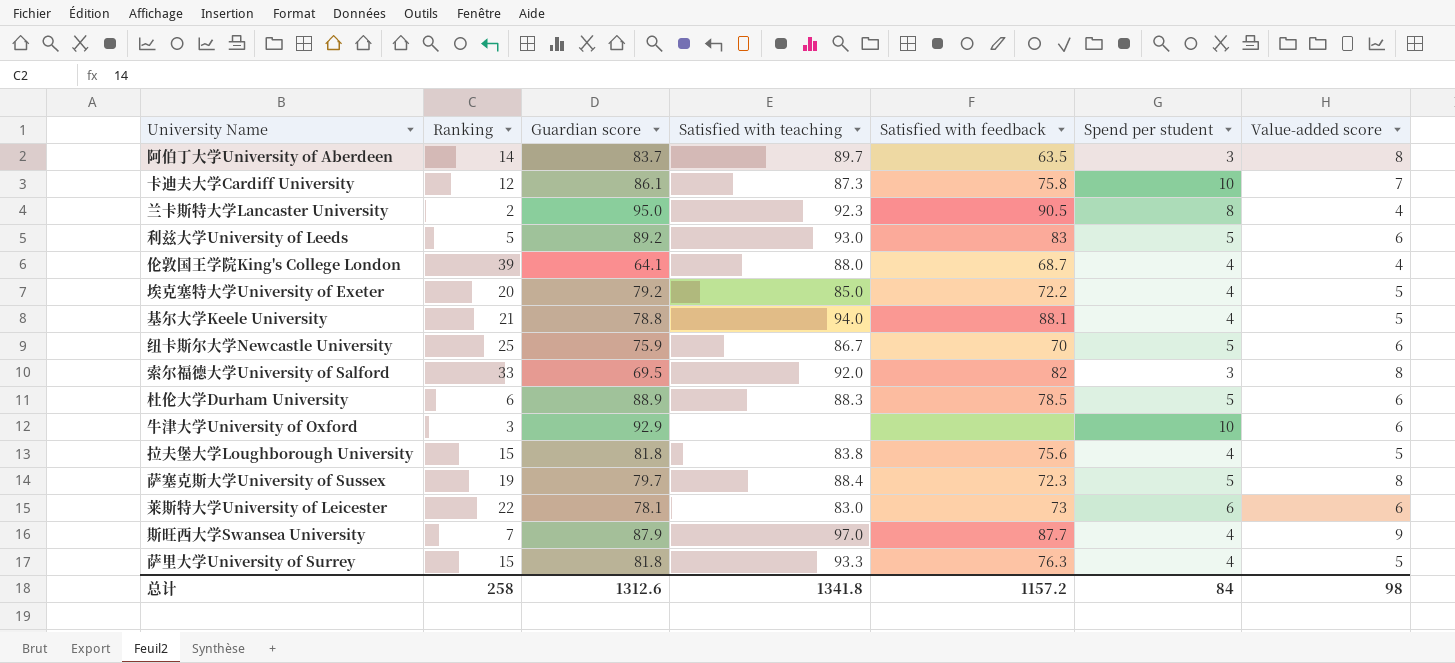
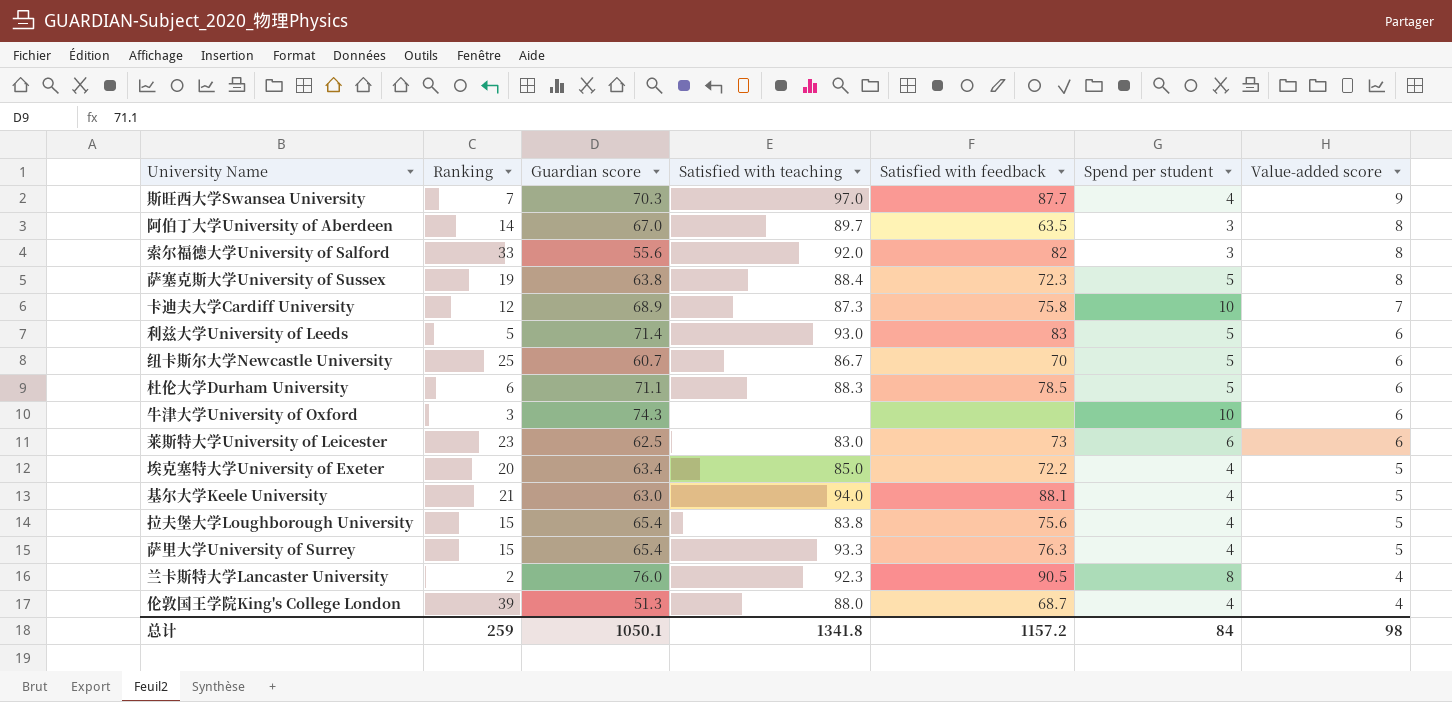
row order: none -> Value-added score descending
斯旺西大学Swansea University | Guardian score: 87.9 -> 70.3
阿伯丁大学University of Aberdeen | Guardian score: 83.7 -> 67.0
索尔福德大学University of Salford | Guardian score: 69.5 -> 55.6
萨塞克斯大学University of Sussex | Guardian score: 79.7 -> 63.8
卡迪夫大学Cardiff University | Guardian score: 86.1 -> 68.9
利兹大学University of Leeds | Guardian score: 89.2 -> 71.4
纽卡斯尔大学Newcastle University | Guardian score: 75.9 -> 60.7
杜伦大学Durham University | Guardian score: 88.9 -> 71.1
牛津大学University of Oxford | Guardian score: 92.9 -> 74.3
莱斯特大学University of Leicester | Ranking: 22 -> 23
莱斯特大学University of Leicester | Guardian score: 78.1 -> 62.5
埃克塞特大学University of Exeter | Guardian score: 79.2 -> 63.4
基尔大学Keele University | Guardian score: 78.8 -> 63.0
拉夫堡大学Loughborough University | Guardian score: 81.8 -> 65.4
萨里大学University of Surrey | Guardian score: 81.8 -> 65.4
兰卡斯特大学Lancaster University | Guardian score: 95.0 -> 76.0
伦敦国王学院King's College London | Guardian score: 64.1 -> 51.3
总计 | Ranking: 258 -> 259
总计 | Guardian score: 1312.6 -> 1050.1

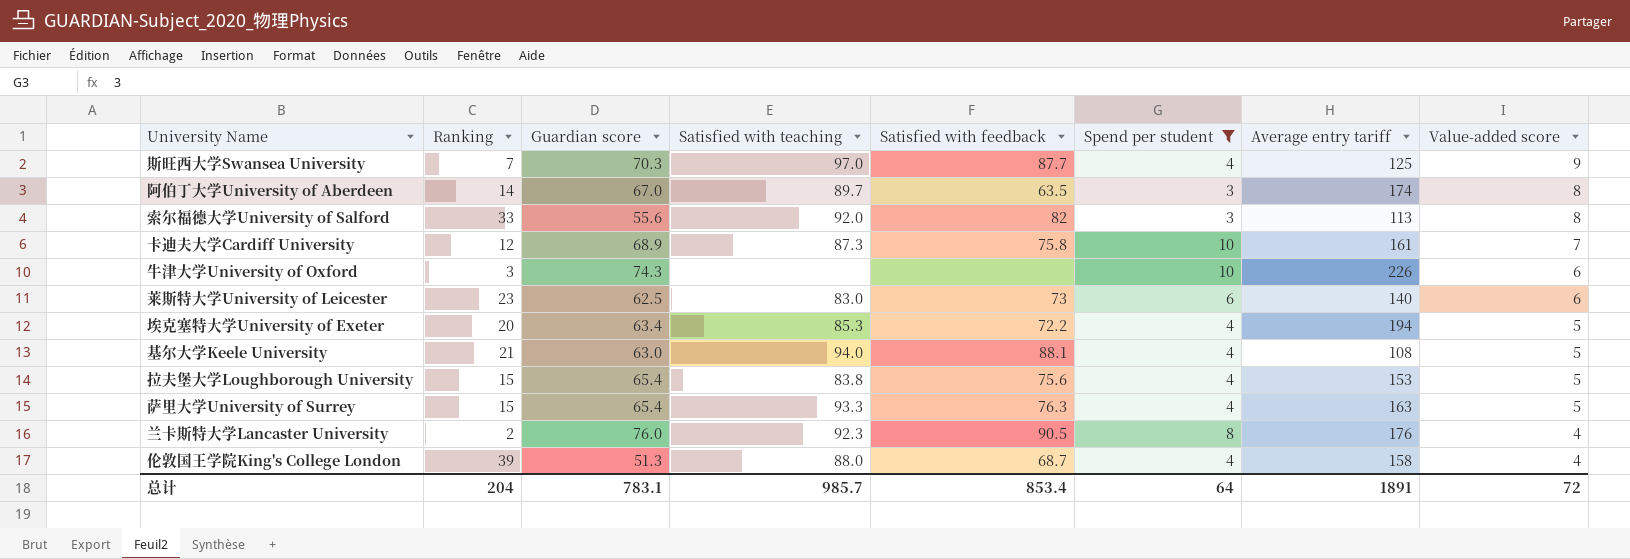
filter: none -> Spend per student != 5
column Average entry tariff | position: none -> 7
埃克塞特大学University of Exeter | Satisfied with teaching: 85.0 -> 85.3
总计 | Ranking: 259 -> 204
总计 | Guardian score: 1050.1 -> 783.1
总计 | Satisfied with teaching: 1341.8 -> 985.7
总计 | Satisfied with feedback: 1157.2 -> 853.4
总计 | Spend per student: 84 -> 64
总计 | Value-added score: 98 -> 72

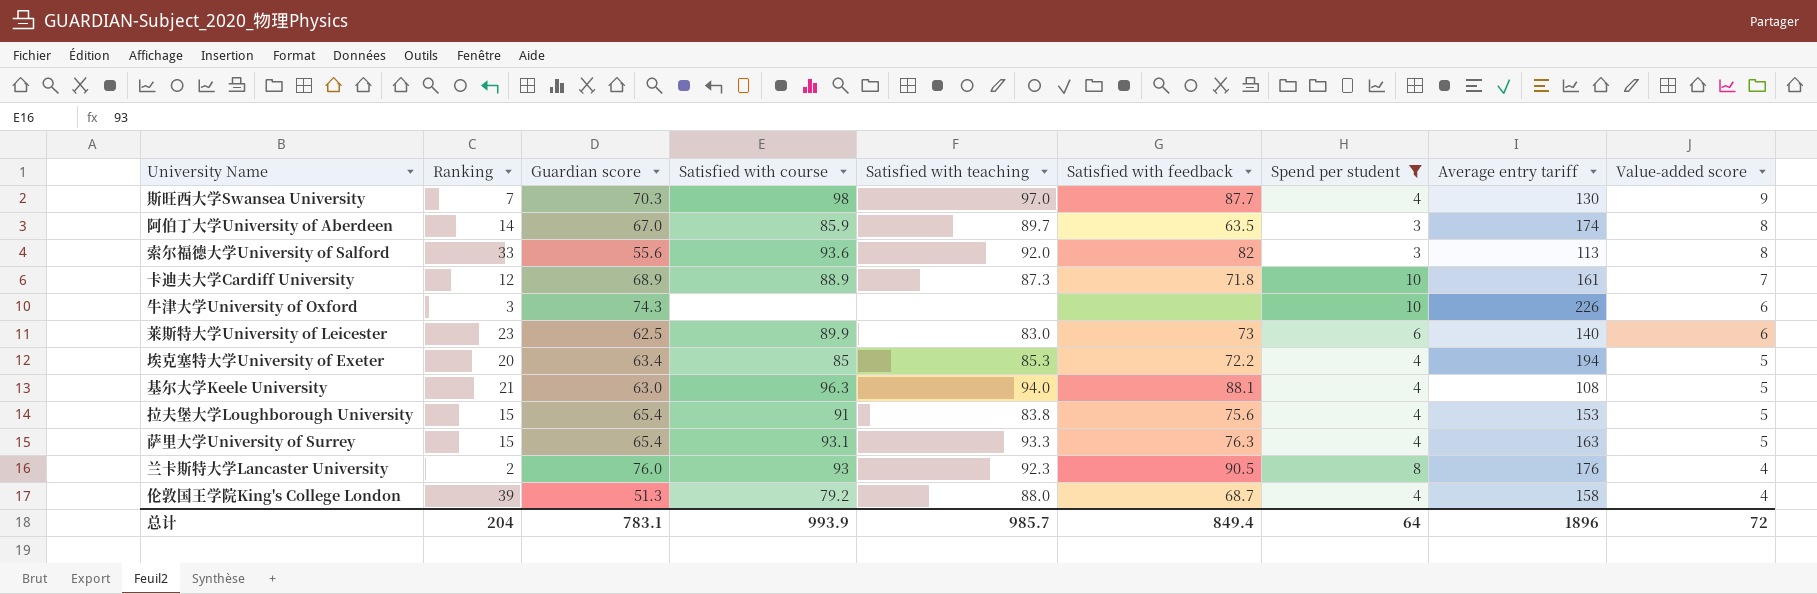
column Satisfied with course | position: none -> 4
斯旺西大学Swansea University | Average entry tariff: 125 -> 130
卡迪夫大学Cardiff University | Satisfied with feedback: 75.8 -> 71.8
总计 | Satisfied with feedback: 853.4 -> 849.4
总计 | Average entry tariff: 1891 -> 1896

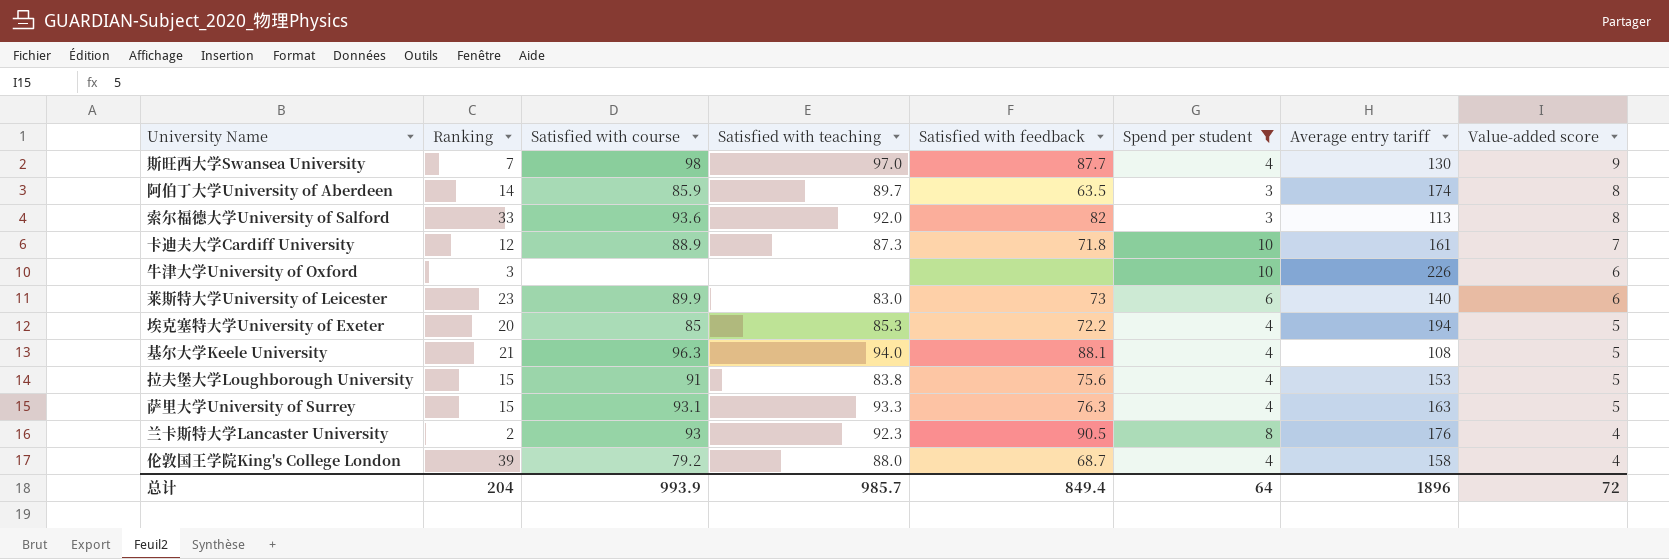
column Guardian score | position: 3 -> none

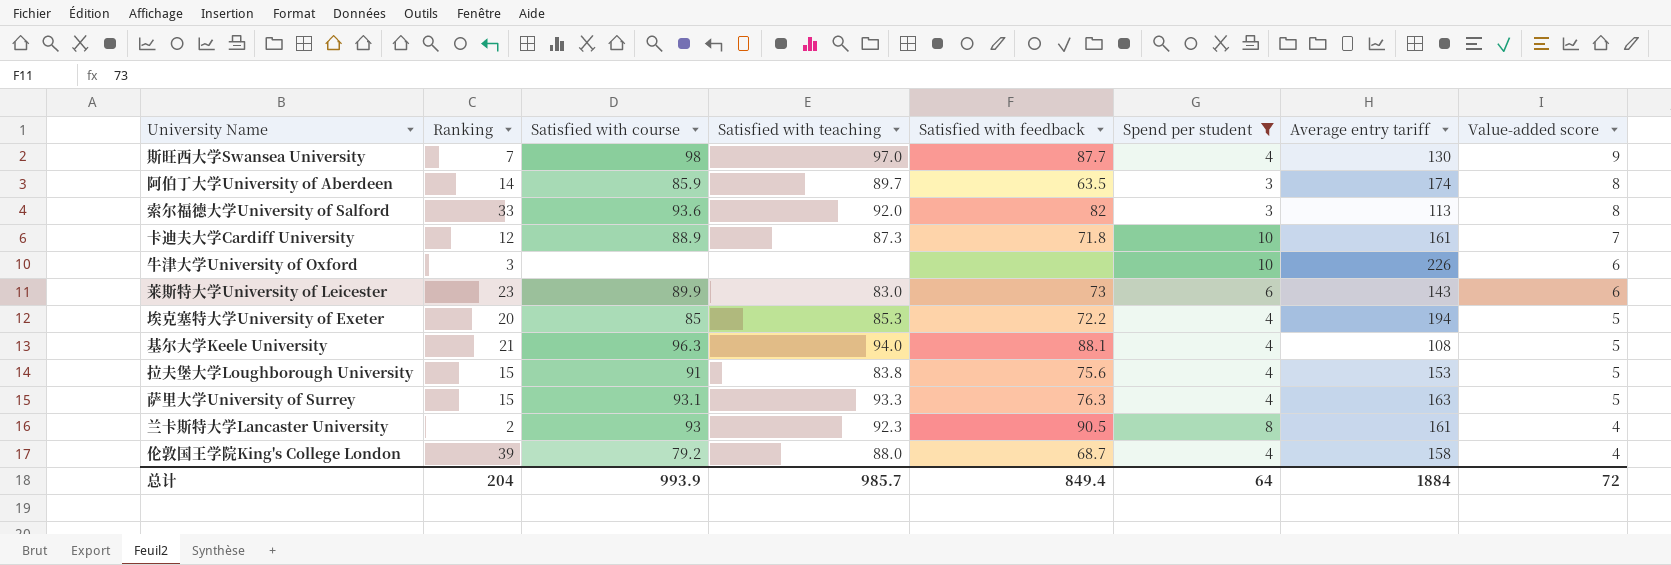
莱斯特大学University of Leicester | Average entry tariff: 140 -> 143
兰卡斯特大学Lancaster University | Average entry tariff: 176 -> 161
总计 | Average entry tariff: 1896 -> 1884

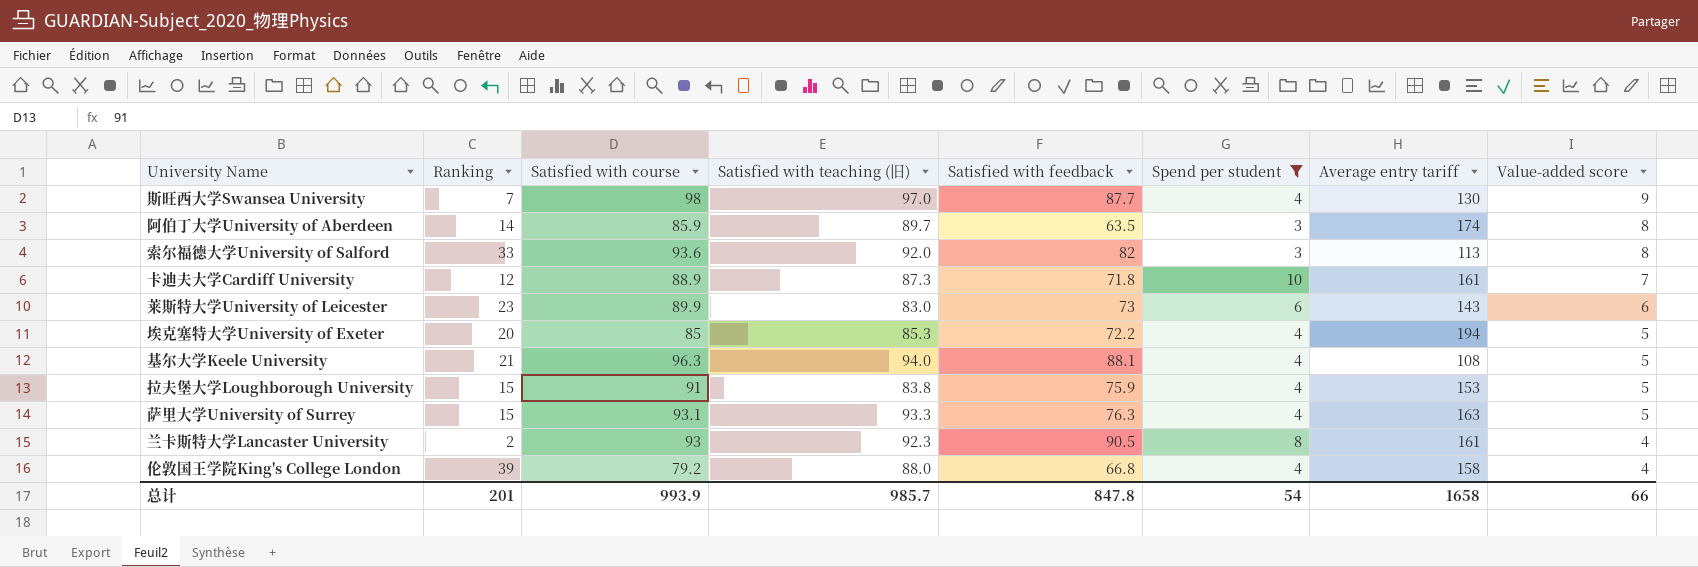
column name: Satisfied with teaching -> Satisfied with teaching (旧)
row 牛津大学University of Oxford: 3 | none | none | none | 10 | 226 | 6 -> none
拉夫堡大学Loughborough University | Satisfied with feedback: 75.6 -> 75.9
伦敦国王学院King's College London | Satisfied with feedback: 68.7 -> 66.8
总计 | Ranking: 204 -> 201
总计 | Satisfied with feedback: 849.4 -> 847.8
总计 | Spend per student: 64 -> 54
总计 | Average entry tariff: 1884 -> 1658
总计 | Value-added score: 72 -> 66

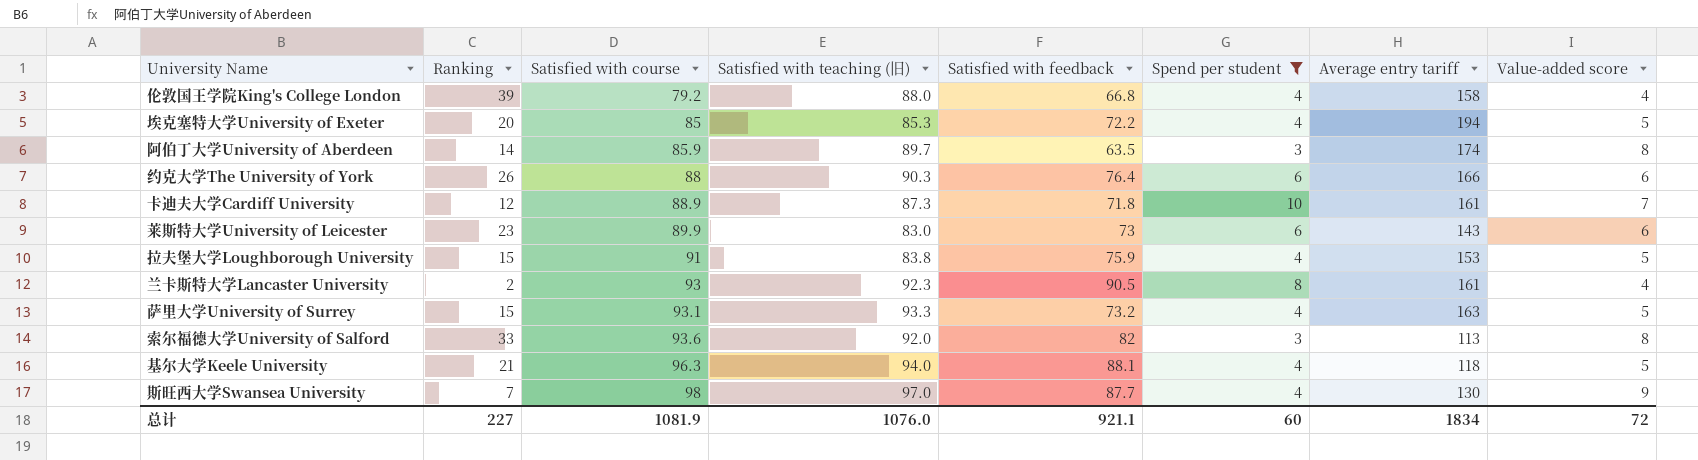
row order: Value-added score descending -> Satisfied with course ascending
row 约克大学The University of York: none -> 26 | 88 | 90.3 | 76.4 | 6 | 166 | 6
萨里大学University of Surrey | Satisfied with feedback: 76.3 -> 73.2
基尔大学Keele University | Average entry tariff: 108 -> 118
总计 | Ranking: 201 -> 227
总计 | Satisfied with course: 993.9 -> 1081.9
总计 | Satisfied with teaching (旧): 985.7 -> 1076.0
总计 | Satisfied with feedback: 847.8 -> 921.1
总计 | Spend per student: 54 -> 60
总计 | Average entry tariff: 1658 -> 1834
总计 | Value-added score: 66 -> 72

